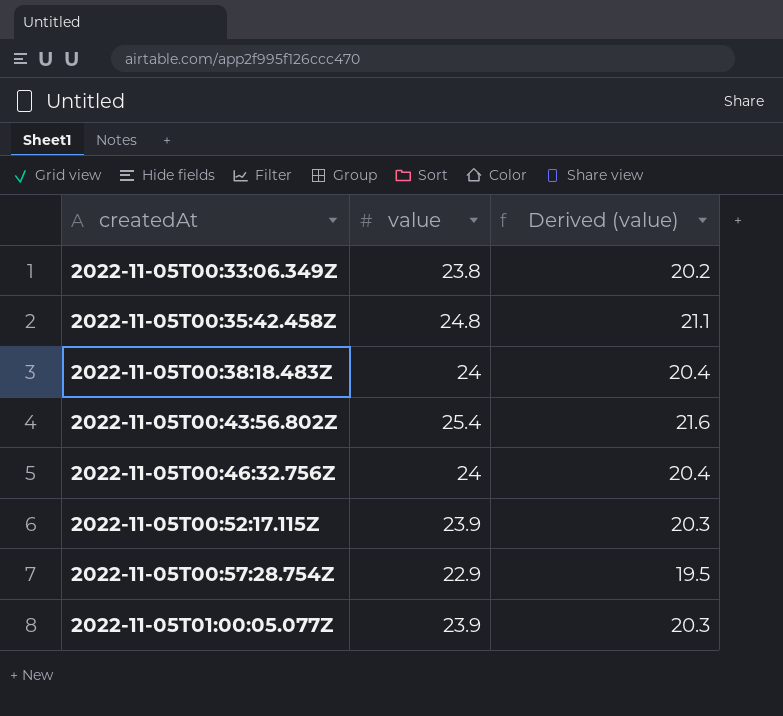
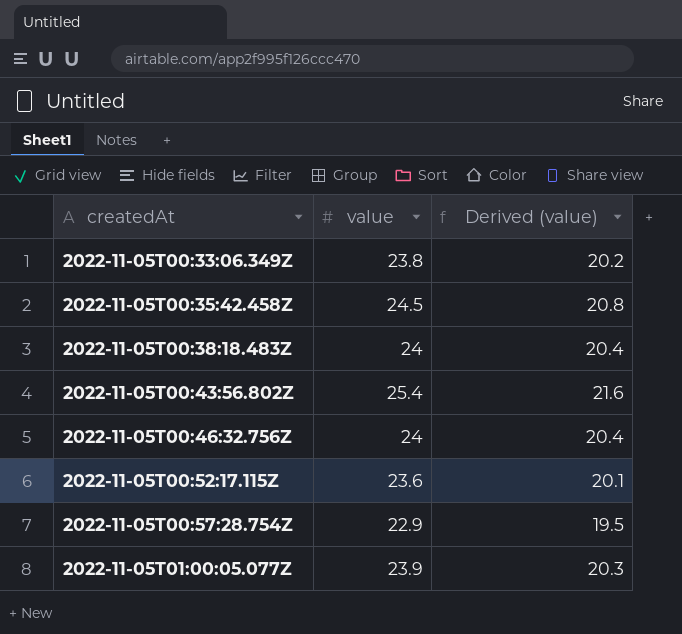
2022-11-05T00:35:42.458Z | value: 24.8 -> 24.5
2022-11-05T00:35:42.458Z | Derived (value): 21.1 -> 20.8
2022-11-05T00:52:17.115Z | value: 23.9 -> 23.6
2022-11-05T00:52:17.115Z | Derived (value): 20.3 -> 20.1

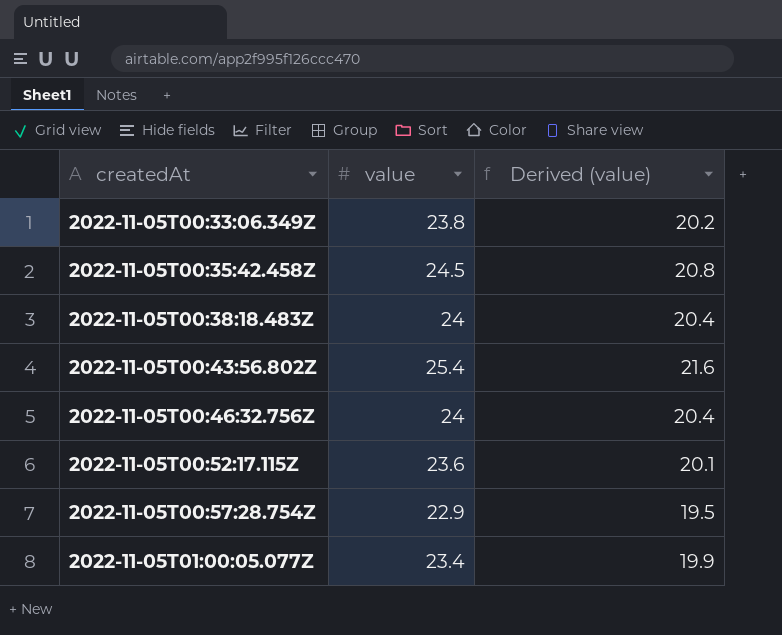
2022-11-05T01:00:05.077Z | value: 23.9 -> 23.4
2022-11-05T01:00:05.077Z | Derived (value): 20.3 -> 19.9

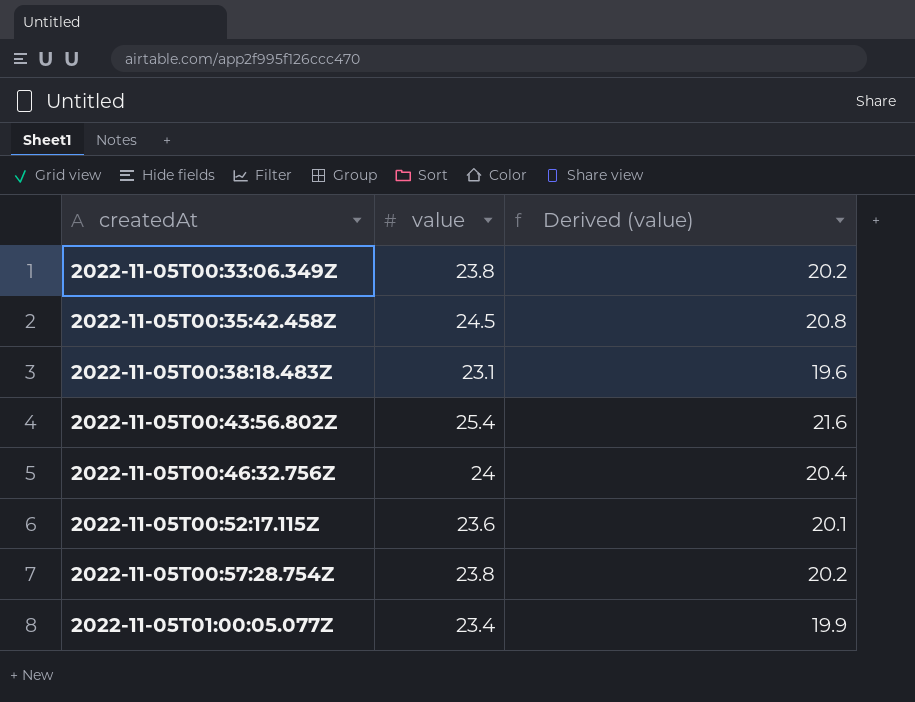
2022-11-05T00:38:18.483Z | value: 24 -> 23.1
2022-11-05T00:38:18.483Z | Derived (value): 20.4 -> 19.6
2022-11-05T00:57:28.754Z | value: 22.9 -> 23.8
2022-11-05T00:57:28.754Z | Derived (value): 19.5 -> 20.2

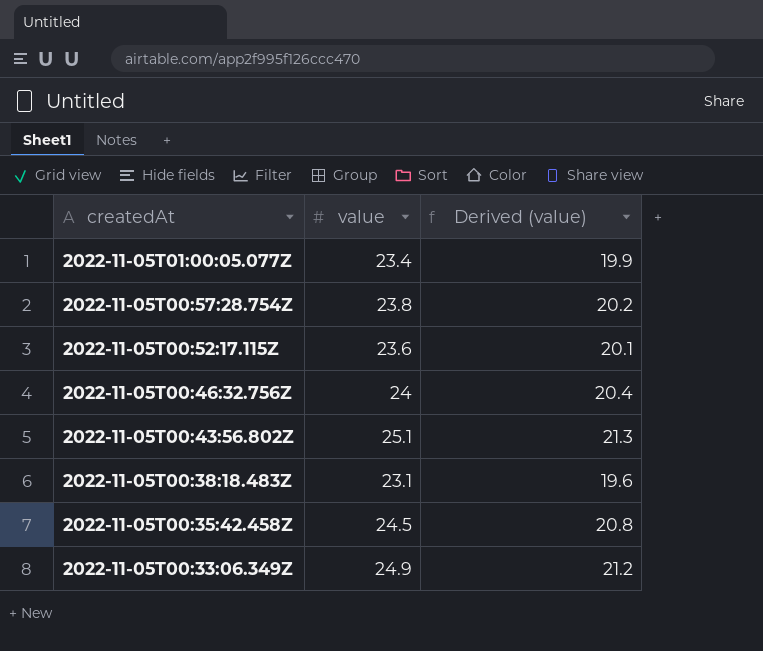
row order: createdAt ascending -> createdAt descending
2022-11-05T00:43:56.802Z | value: 25.4 -> 25.1
2022-11-05T00:43:56.802Z | Derived (value): 21.6 -> 21.3
2022-11-05T00:33:06.349Z | value: 23.8 -> 24.9
2022-11-05T00:33:06.349Z | Derived (value): 20.2 -> 21.2

